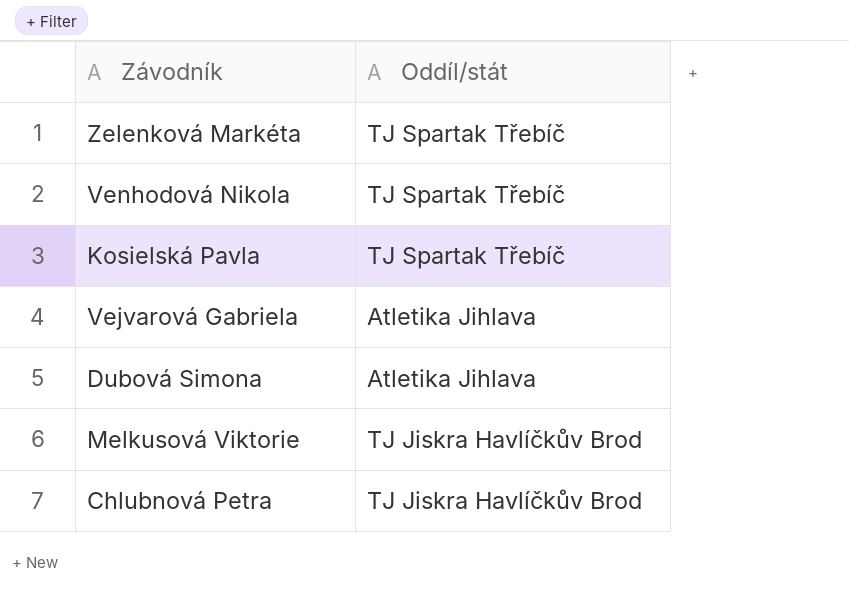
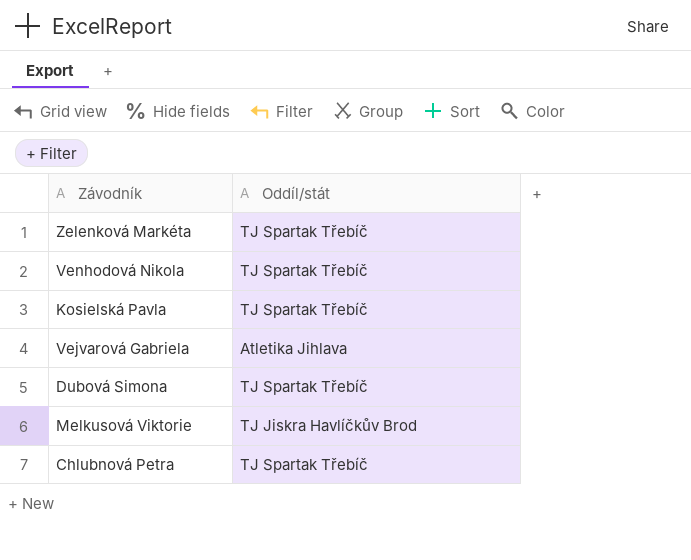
Dubová Simona | Oddíl/stát: Atletika Jihlava -> TJ Spartak Třebíč
Chlubnová Petra | Oddíl/stát: TJ Jiskra Havlíčkův Brod -> TJ Spartak Třebíč

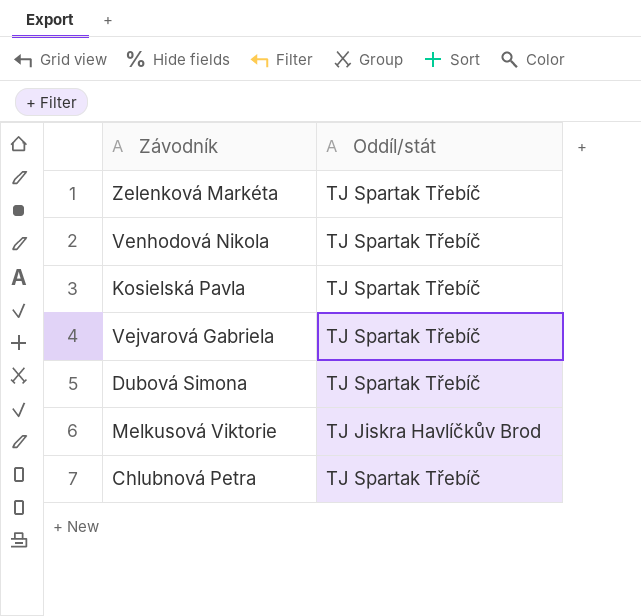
Vejvarová Gabriela | Oddíl/stát: Atletika Jihlava -> TJ Spartak Třebíč

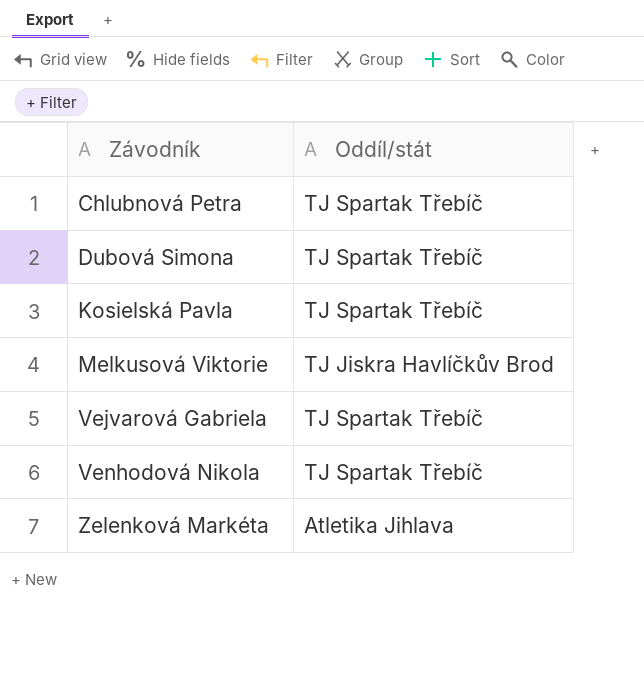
row order: none -> Závodník ascending
Zelenková Markéta | Oddíl/stát: TJ Spartak Třebíč -> Atletika Jihlava

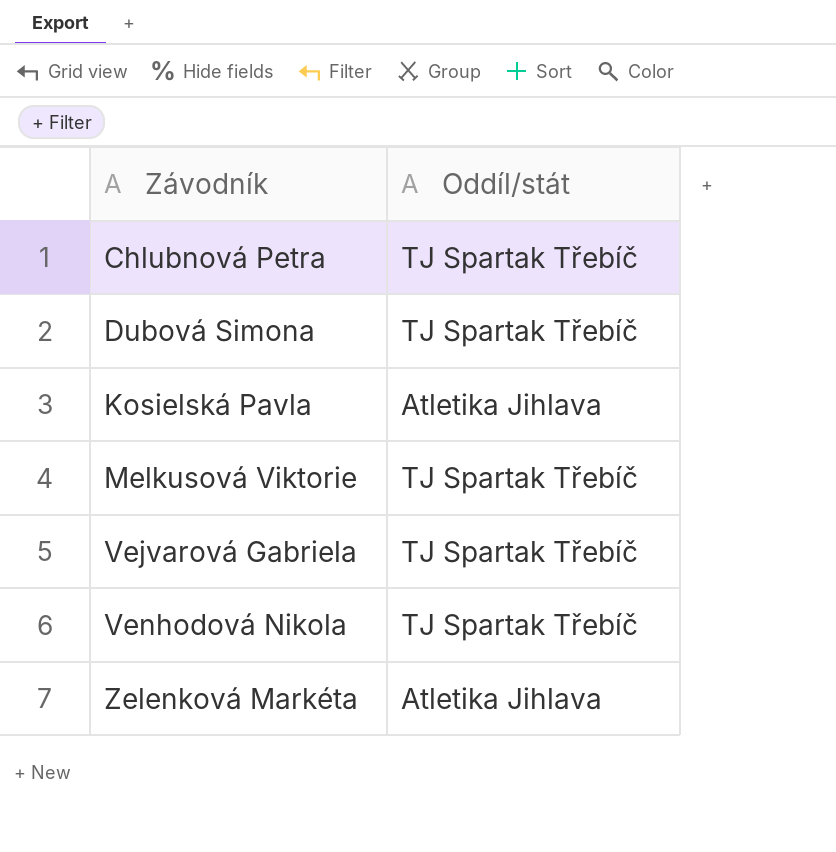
Kosielská Pavla | Oddíl/stát: TJ Spartak Třebíč -> Atletika Jihlava
Melkusová Viktorie | Oddíl/stát: TJ Jiskra Havlíčkův Brod -> TJ Spartak Třebíč

